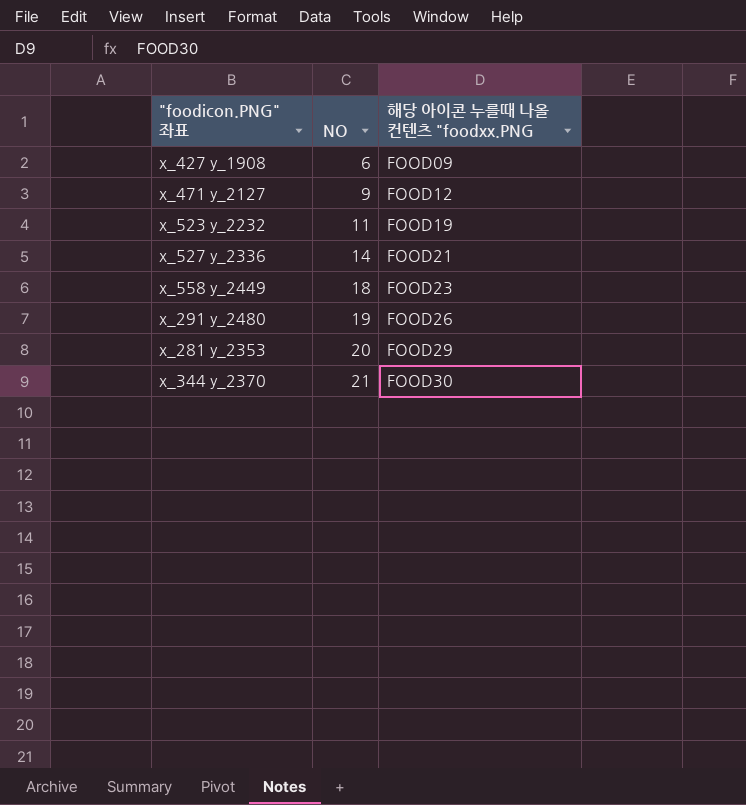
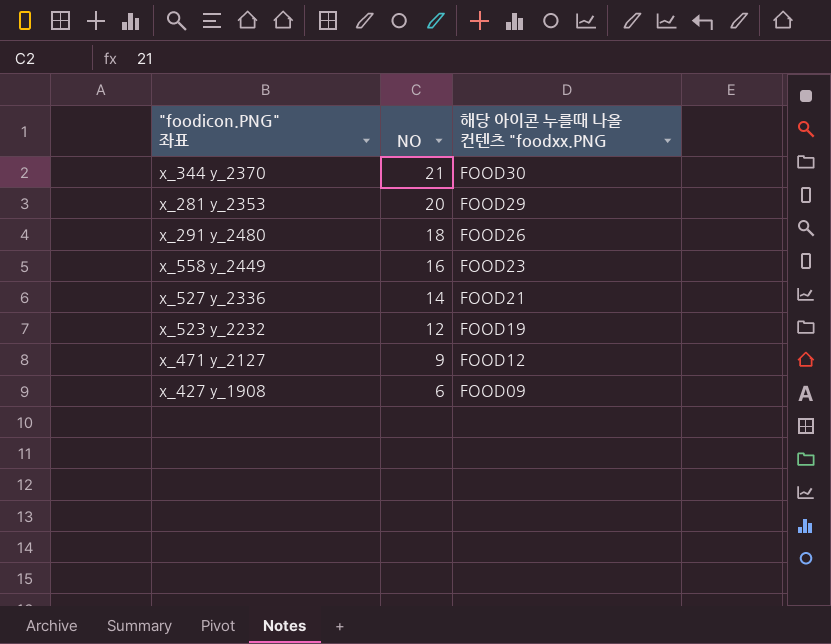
row order: NO ascending -> NO descending
x_291 y_2480 | NO: 19 -> 18
x_558 y_2449 | NO: 18 -> 16
x_523 y_2232 | NO: 11 -> 12

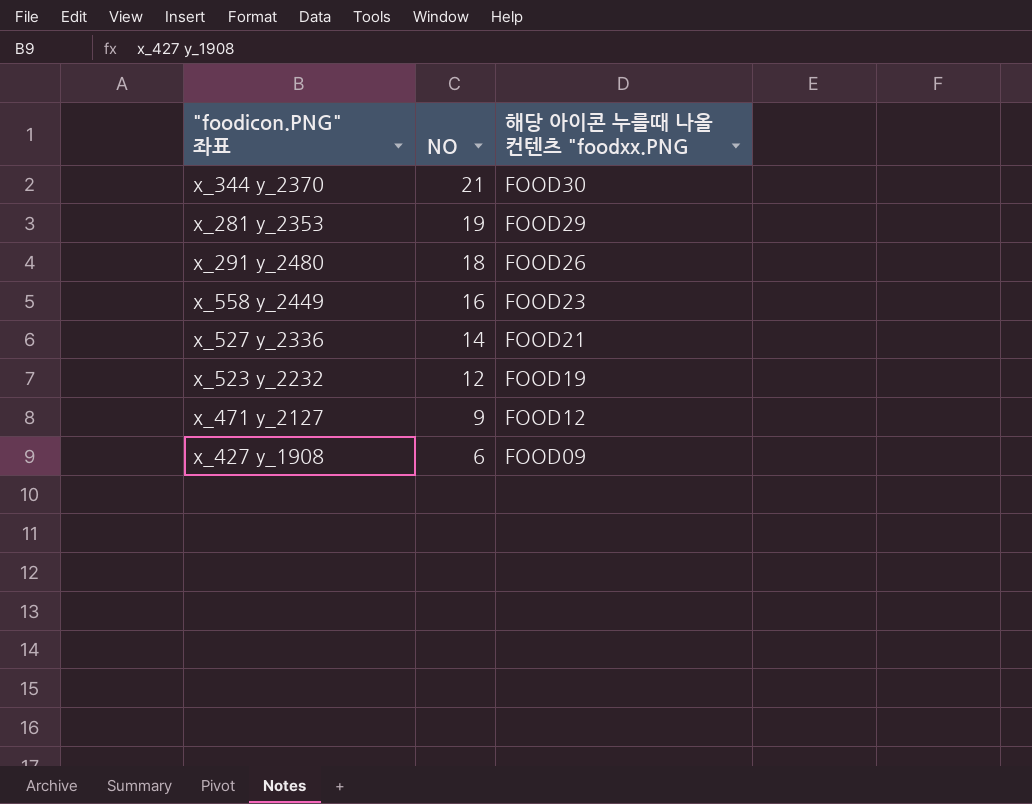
x_281 y_2353 | NO: 20 -> 19

